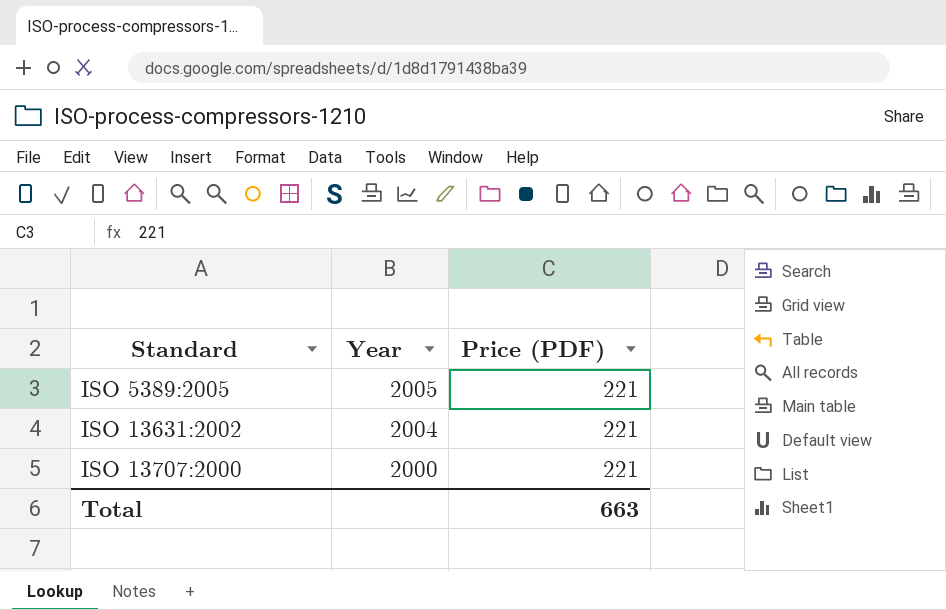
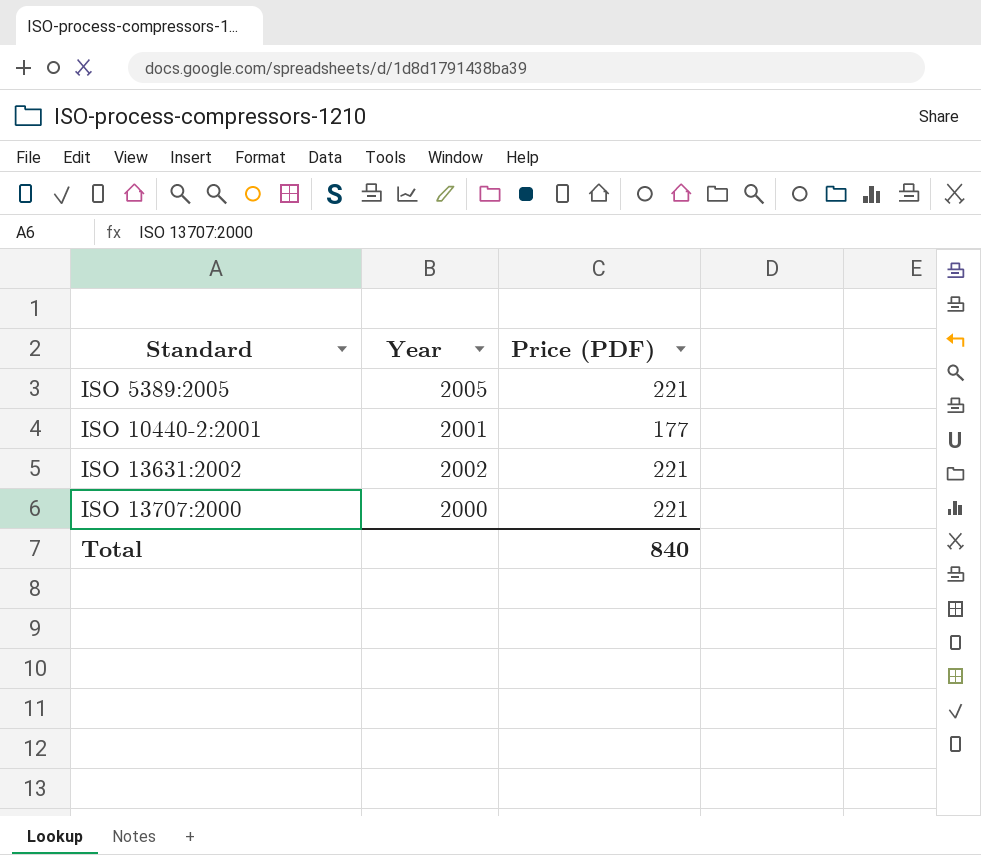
row ISO 10440-2:2001: none -> 2001 | 177
ISO 13631:2002 | Year: 2004 -> 2002
Total | Price (PDF): 663 -> 840

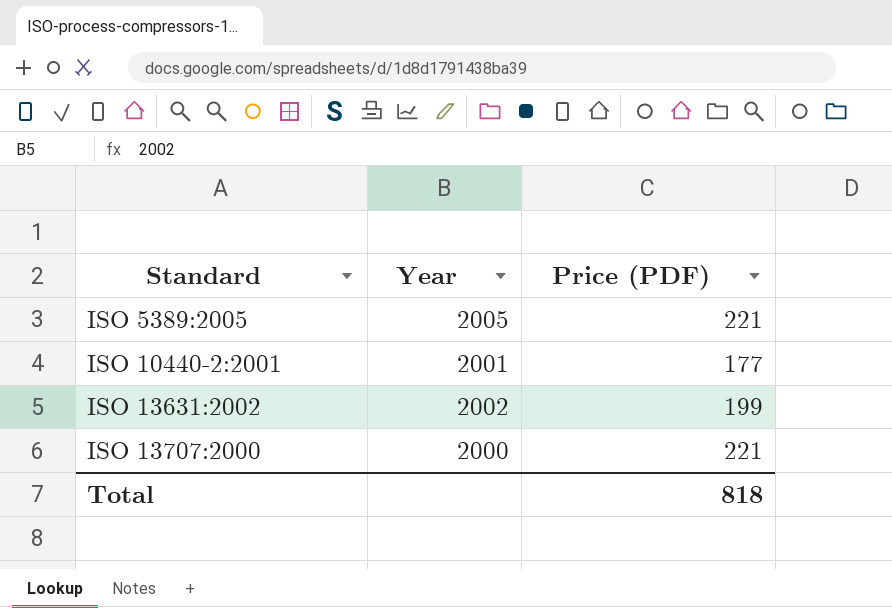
ISO 13631:2002 | Price (PDF): 221 -> 199
Total | Price (PDF): 840 -> 818

